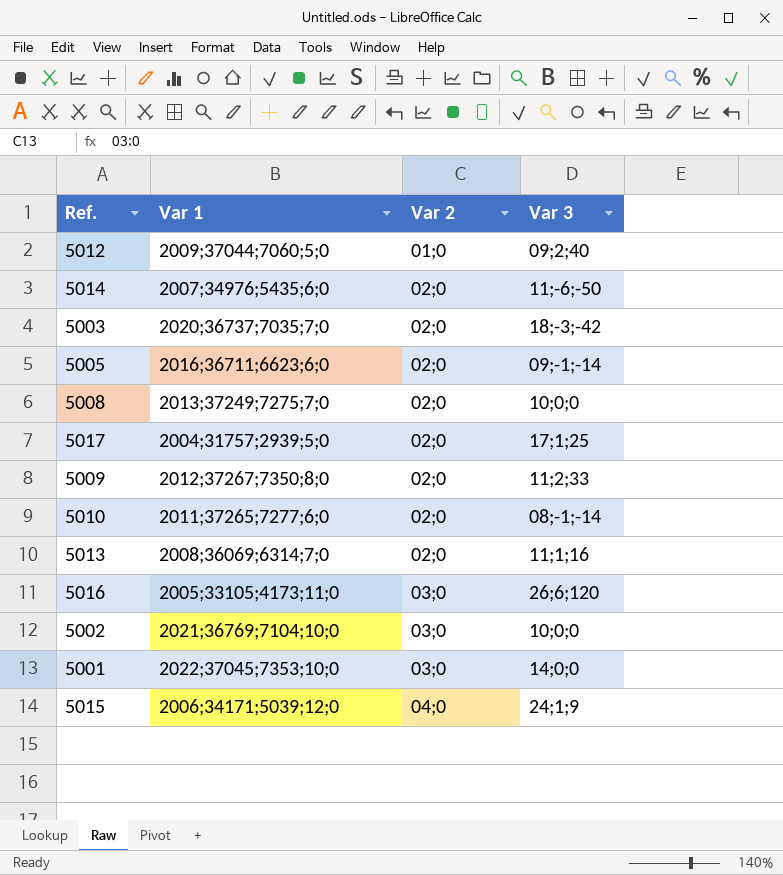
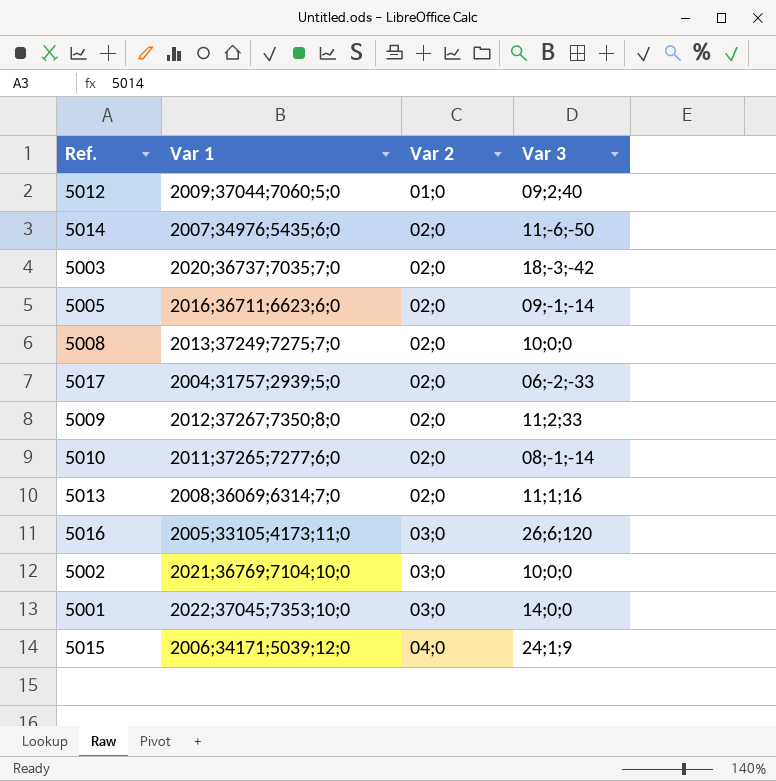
5017 | Var 3: 17;1;25 -> 06;-2;-33

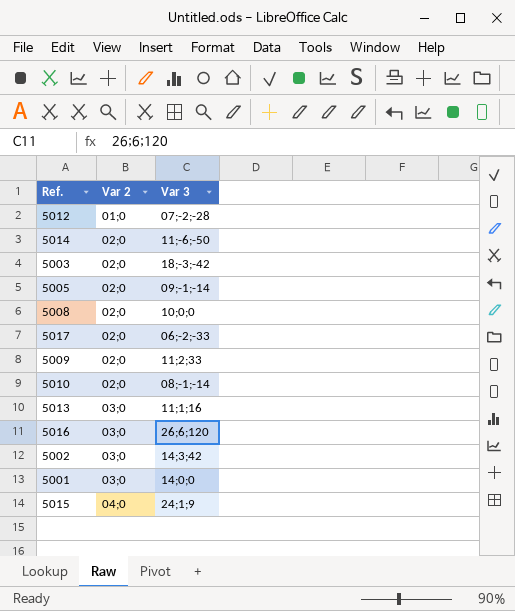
column Var 1 | position: 2 -> none
5012 | Var 3: 09;2;40 -> 07;-2;-28
5013 | Var 2: 02;0 -> 03;0
5002 | Var 3: 10;0;0 -> 14;3;42

